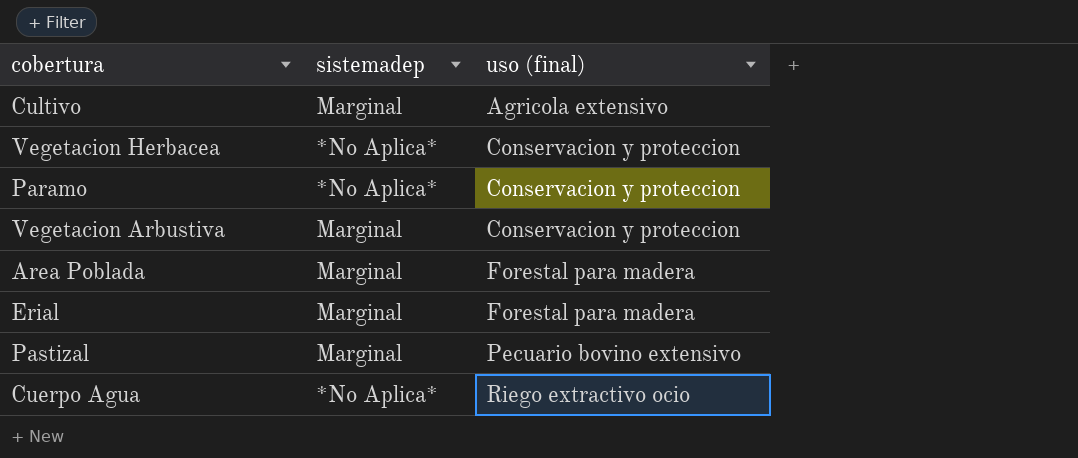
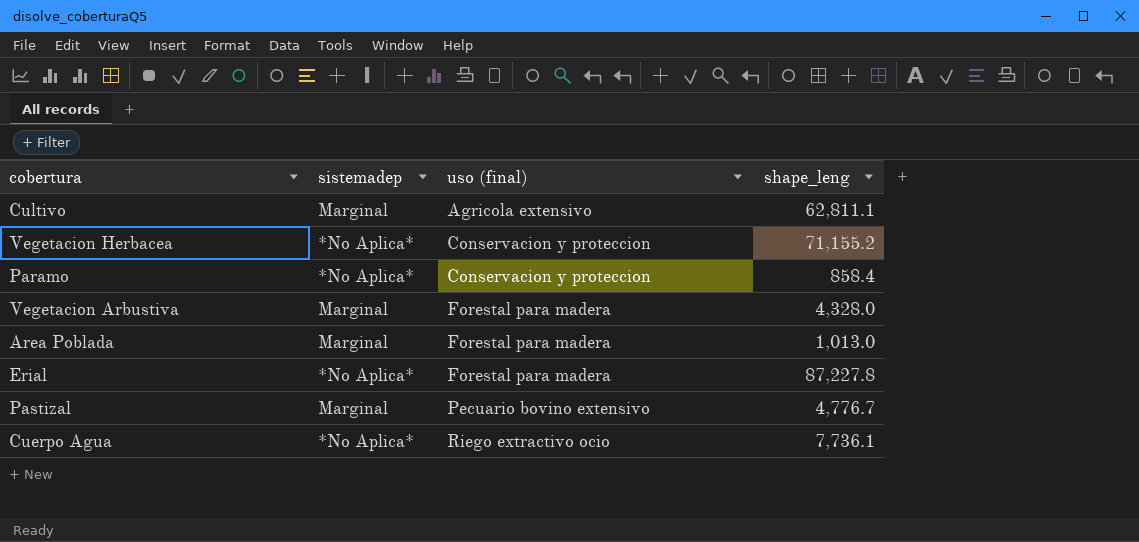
column shape_leng | position: none -> 4
Vegetacion Arbustiva | uso (final): Conservacion y proteccion -> Forestal para madera
Erial | sistemadep: Marginal -> *No Aplica*

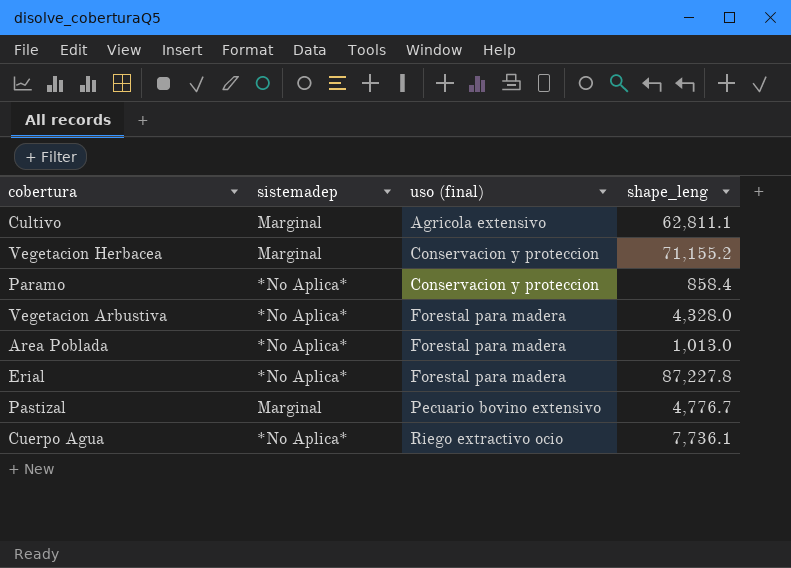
Vegetacion Herbacea | sistemadep: *No Aplica* -> Marginal
Vegetacion Arbustiva | sistemadep: Marginal -> *No Aplica*
Area Poblada | sistemadep: Marginal -> *No Aplica*

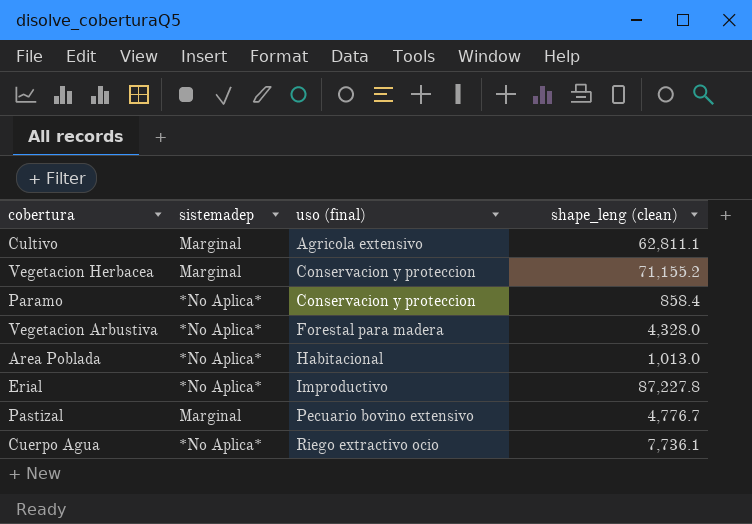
column name: shape_leng -> shape_leng (clean)
Area Poblada | uso (final): Forestal para madera -> Habitacional
Erial | uso (final): Forestal para madera -> Improductivo

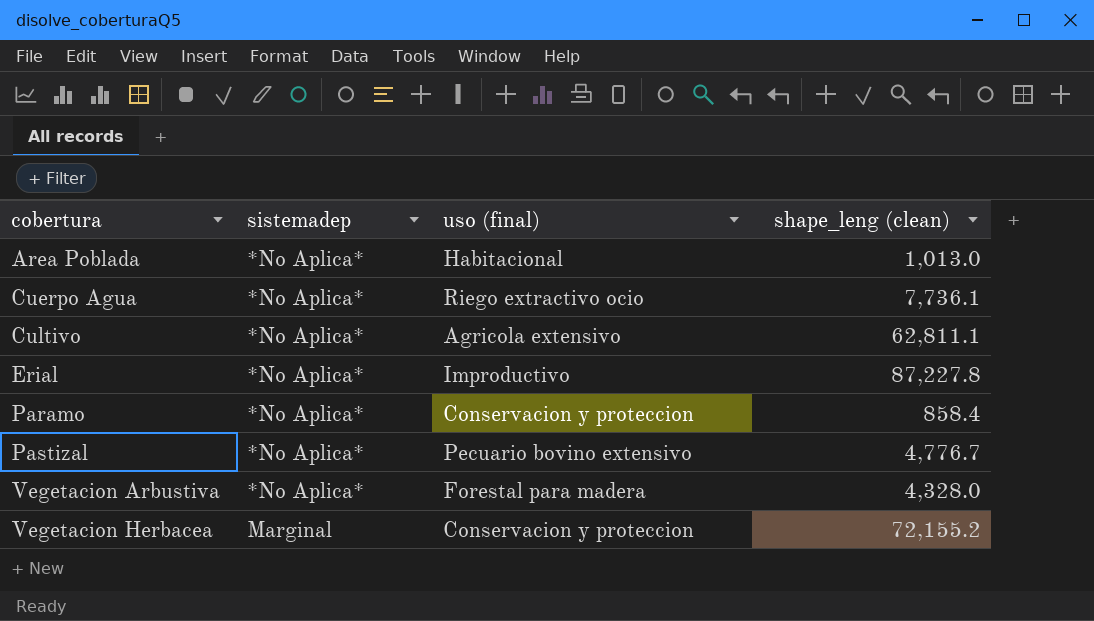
row order: uso (final) ascending -> cobertura ascending
Cultivo | sistemadep: Marginal -> *No Aplica*
Pastizal | sistemadep: Marginal -> *No Aplica*
Vegetacion Herbacea | shape_leng (clean): 71,155.2 -> 72,155.2

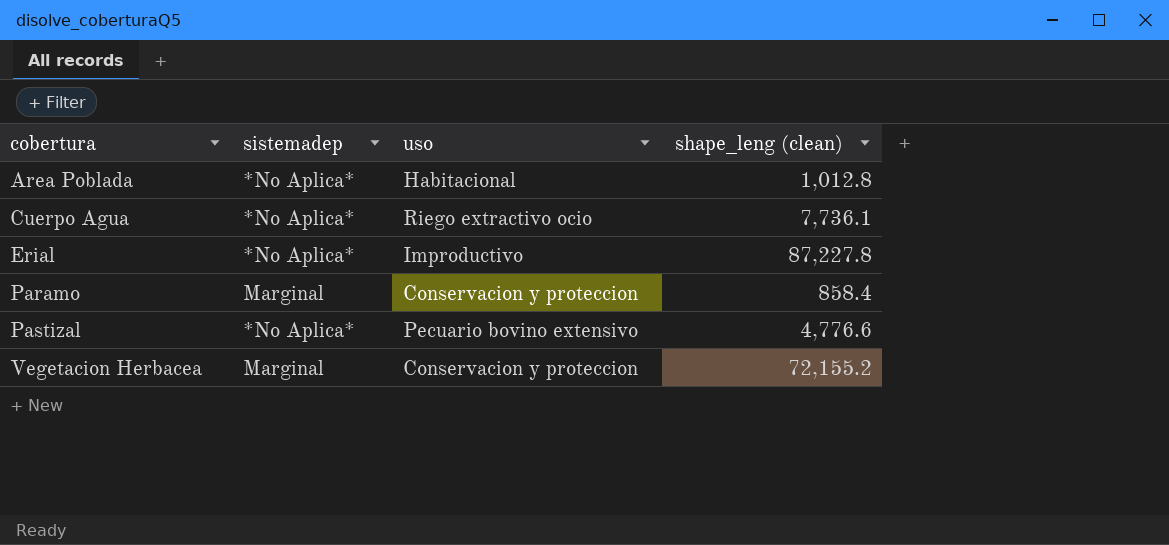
column name: uso (final) -> uso
row Cultivo: *No Aplica* | Agricola extensivo | 62,811.1 -> none
row Vegetacion Arbustiva: *No Aplica* | Forestal para madera | 4,328.0 -> none
Area Poblada | shape_leng (clean): 1,013.0 -> 1,012.8
Paramo | sistemadep: *No Aplica* -> Marginal
Pastizal | shape_leng (clean): 4,776.7 -> 4,776.6

